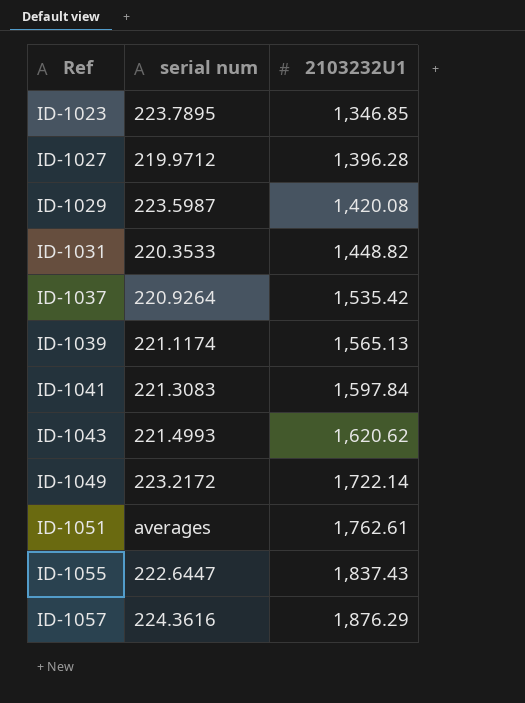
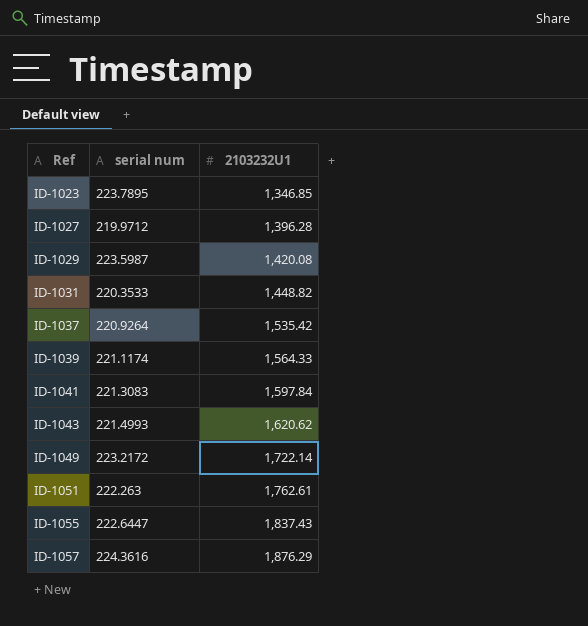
ID-1039 | 2103232U1: 1,565.13 -> 1,564.33
ID-1051 | serial num: averages -> 222.263

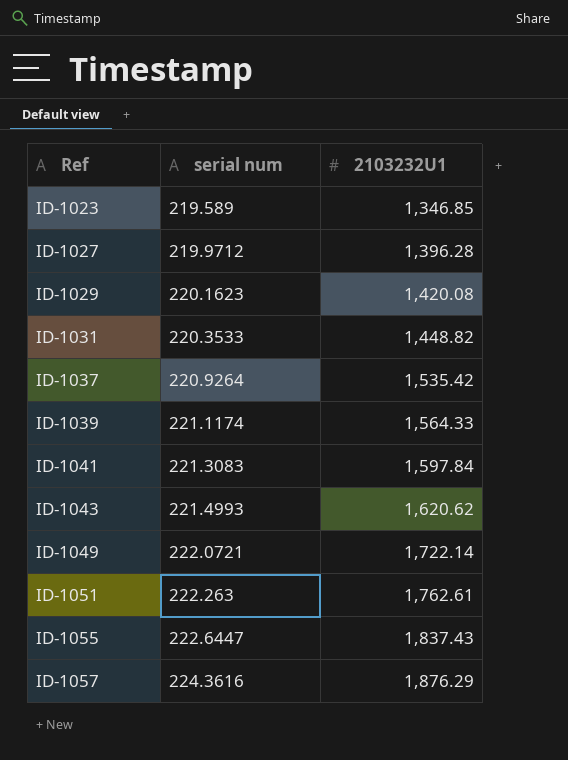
ID-1023 | serial num: 223.7895 -> 219.589
ID-1029 | serial num: 223.5987 -> 220.1623
ID-1049 | serial num: 223.2172 -> 222.0721

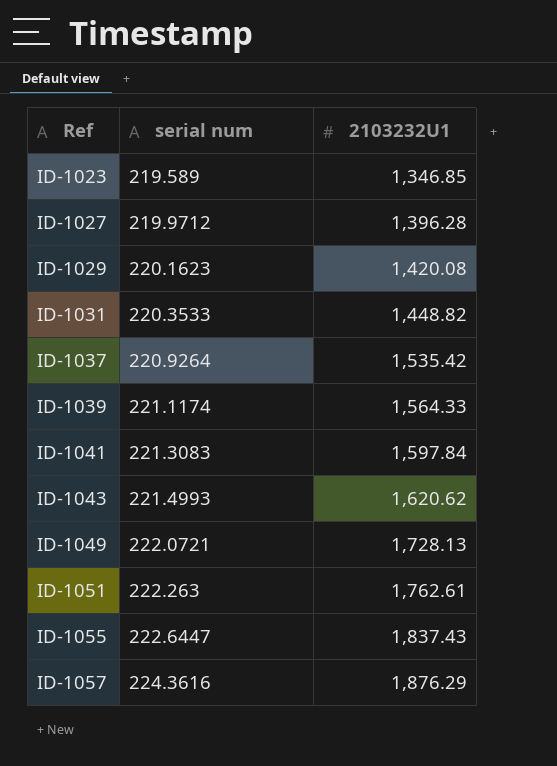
ID-1049 | 2103232U1: 1,722.14 -> 1,728.13

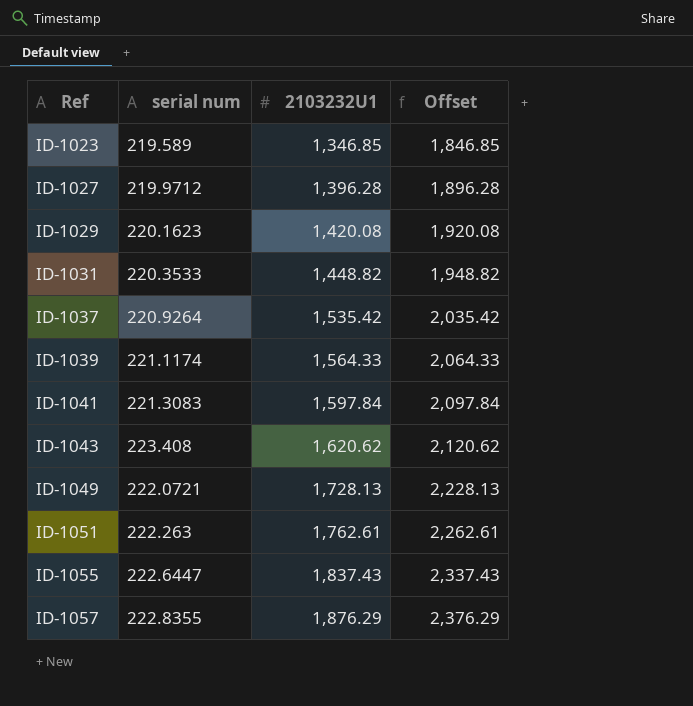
column Offset | formula: none -> [2103232U1] + 500
ID-1043 | serial num: 221.4993 -> 223.408
ID-1057 | serial num: 224.3616 -> 222.8355

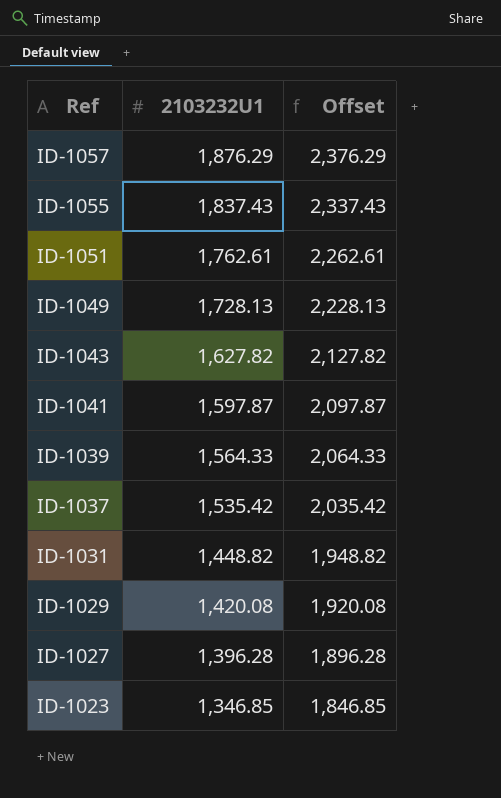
row order: Ref ascending -> Ref descending
column serial num | position: 2 -> none
ID-1043 | 2103232U1: 1,620.62 -> 1,627.82
ID-1043 | Offset: 2,120.62 -> 2,127.82
ID-1041 | 2103232U1: 1,597.84 -> 1,597.87
ID-1041 | Offset: 2,097.84 -> 2,097.87

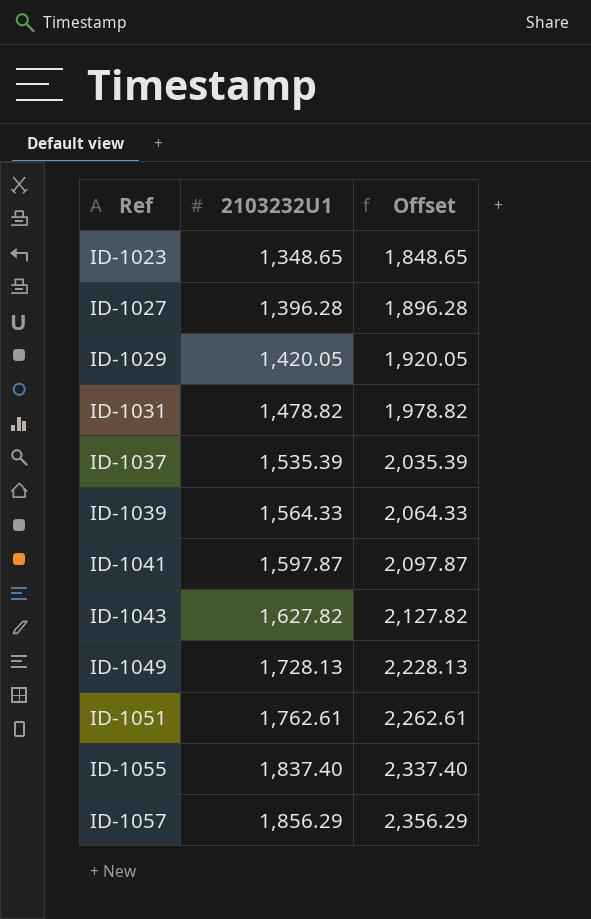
row order: Ref descending -> Ref ascending
ID-1023 | 2103232U1: 1,346.85 -> 1,348.65
ID-1023 | Offset: 1,846.85 -> 1,848.65
ID-1029 | 2103232U1: 1,420.08 -> 1,420.05
ID-1029 | Offset: 1,920.08 -> 1,920.05
ID-1031 | 2103232U1: 1,448.82 -> 1,478.82
ID-1031 | Offset: 1,948.82 -> 1,978.82
ID-1037 | 2103232U1: 1,535.42 -> 1,535.39
ID-1037 | Offset: 2,035.42 -> 2,035.39
ID-1055 | 2103232U1: 1,837.43 -> 1,837.40
ID-1055 | Offset: 2,337.43 -> 2,337.40
ID-1057 | 2103232U1: 1,876.29 -> 1,856.29
ID-1057 | Offset: 2,376.29 -> 2,356.29

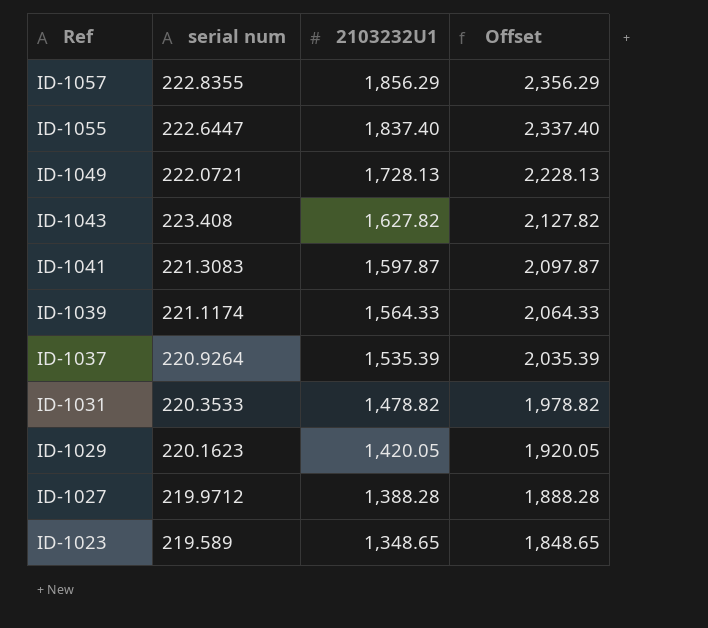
row order: Ref ascending -> Ref descending
column serial num | position: none -> 2
row ID-1051: 1,762.61 | 2,262.61 -> none
ID-1027 | 2103232U1: 1,396.28 -> 1,388.28
ID-1027 | Offset: 1,896.28 -> 1,888.28

